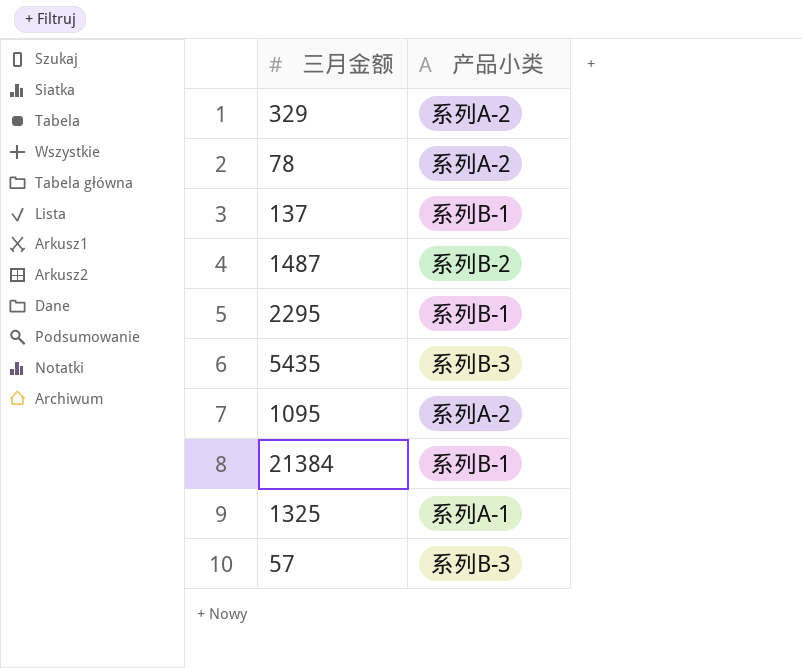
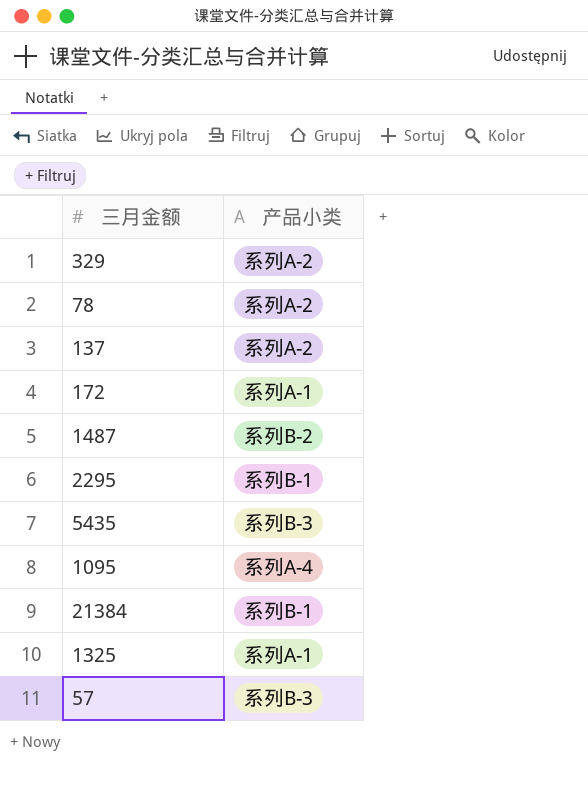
137 | 产品小类: 系列B-1 -> 系列A-2
row 172: none -> 系列A-1
1095 | 产品小类: 系列A-2 -> 系列A-4

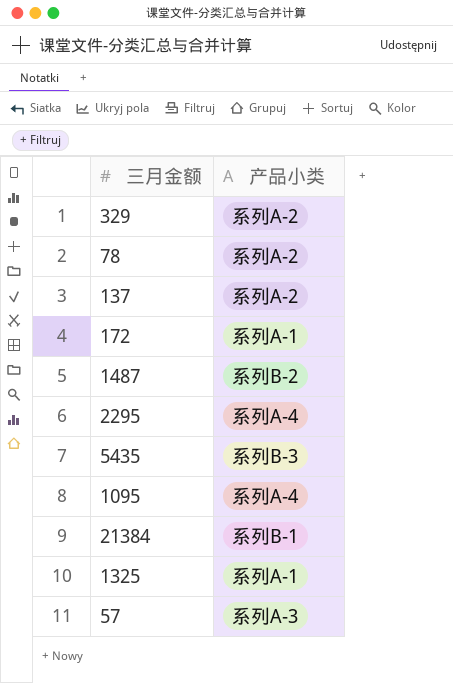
2295 | 产品小类: 系列B-1 -> 系列A-4
57 | 产品小类: 系列B-3 -> 系列A-3

